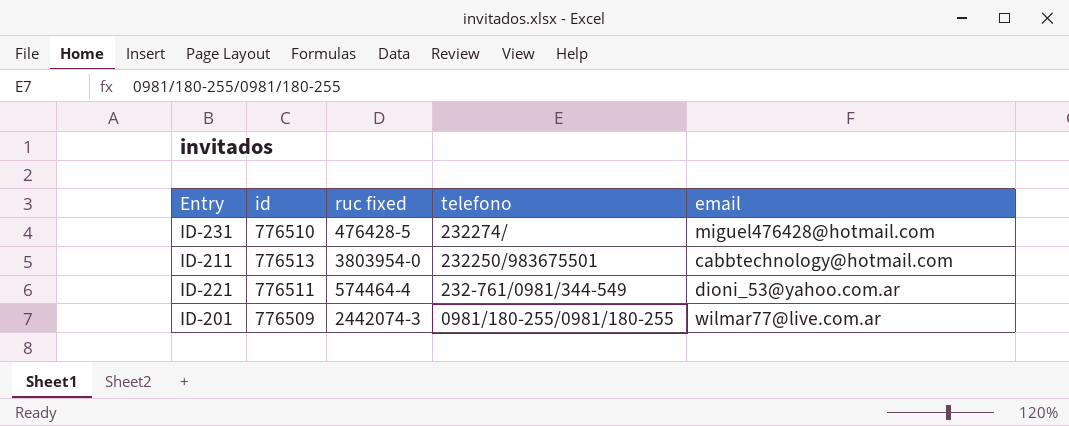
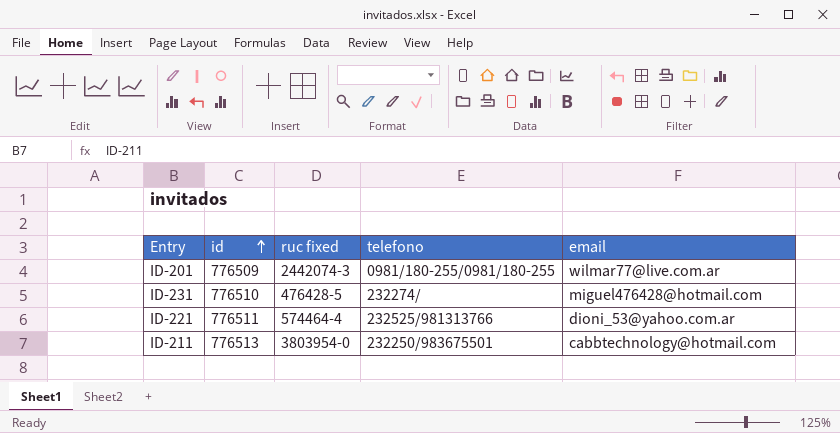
row order: none -> id ascending
ID-221 | telefono: 232-761/0981/344-549 -> 232525/981313766

